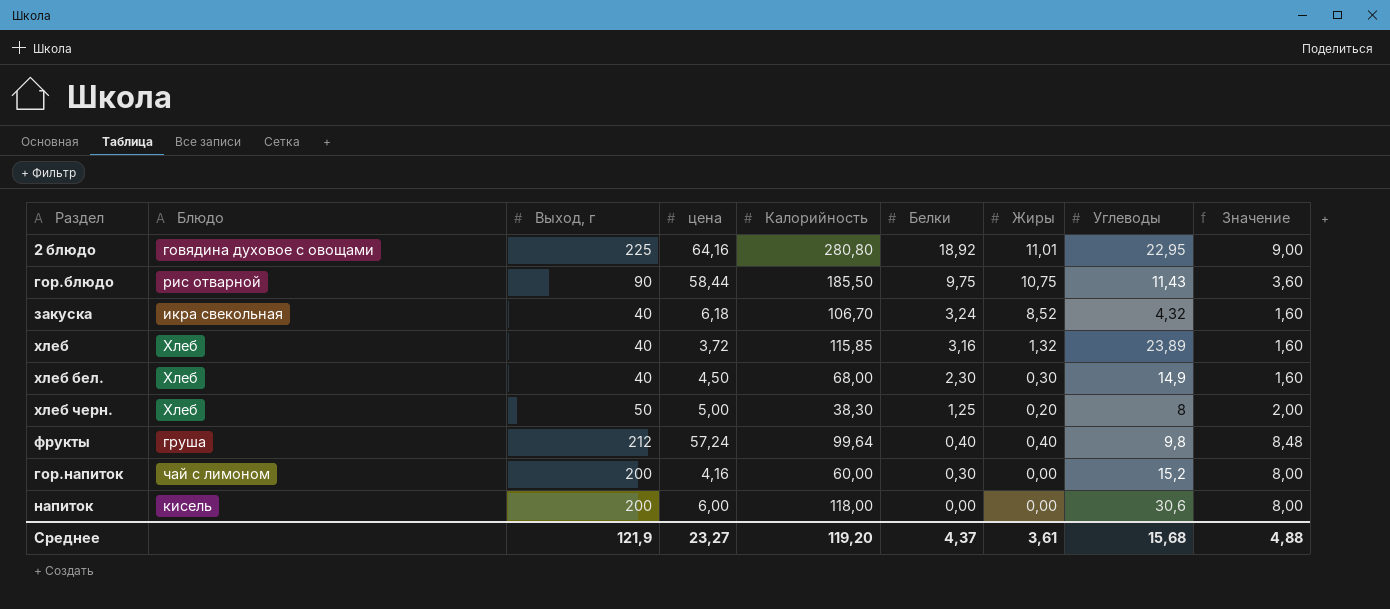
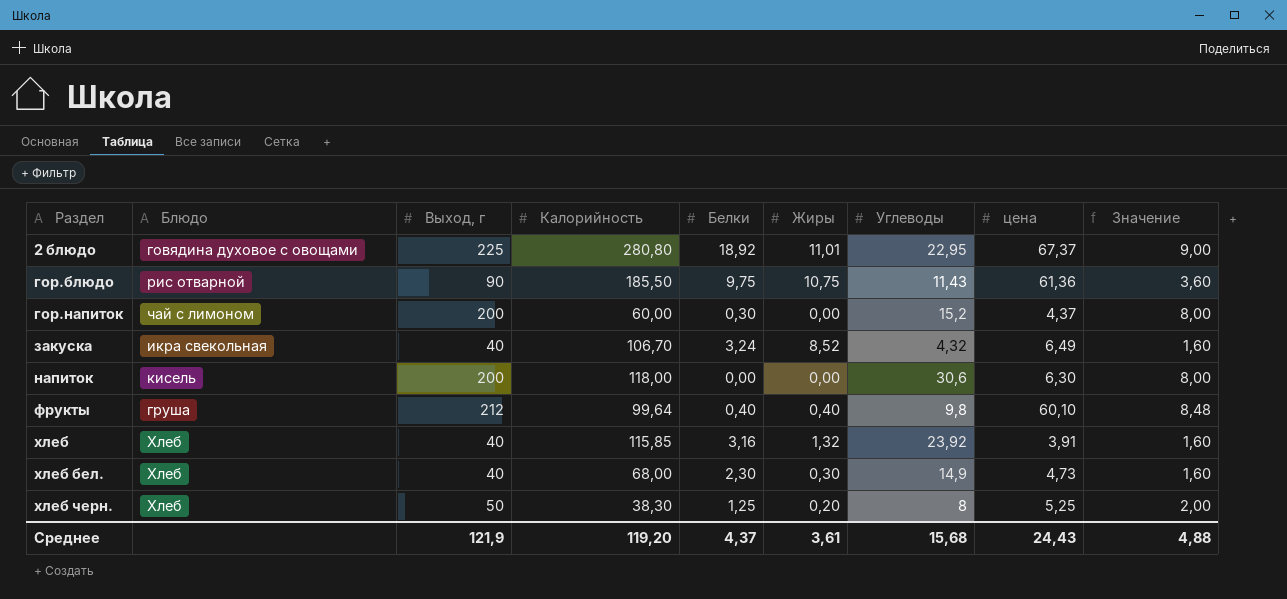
row order: Белки descending -> Раздел ascending
column цена | position: 4 -> 8
2 блюдо | цена: 64,16 -> 67,37
гор.блюдо | цена: 58,44 -> 61,36
гор.напиток | цена: 4,16 -> 4,37
закуска | цена: 6,18 -> 6,49
напиток | цена: 6,00 -> 6,30
фрукты | цена: 57,24 -> 60,10
хлеб | Углеводы: 23,89 -> 23,92
хлеб | цена: 3,72 -> 3,91
хлеб бел. | цена: 4,50 -> 4,73
хлеб черн. | цена: 5,00 -> 5,25
Среднее | цена: 23,27 -> 24,43

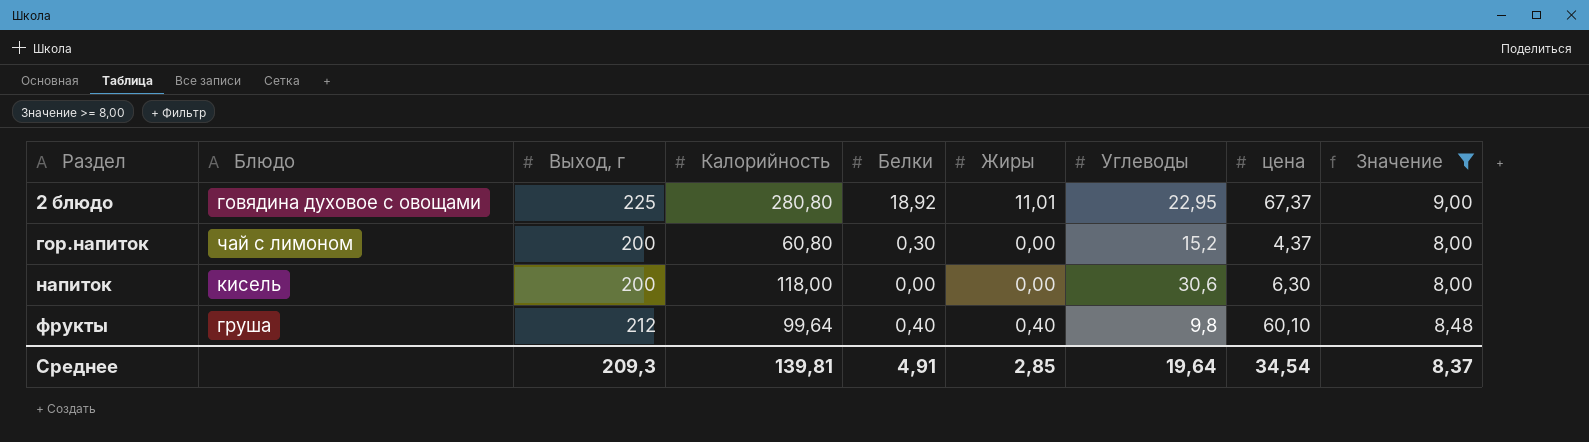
filter: none -> Значение >= 8,00
гор.напиток | Калорийность: 60,00 -> 60,80
Среднее | Выход, г: 121,9 -> 209,3
Среднее | Калорийность: 119,20 -> 139,81
Среднее | Белки: 4,37 -> 4,91
Среднее | Жиры: 3,61 -> 2,85
Среднее | Углеводы: 15,68 -> 19,64
Среднее | цена: 24,43 -> 34,54
Среднее | Значение: 4,88 -> 8,37

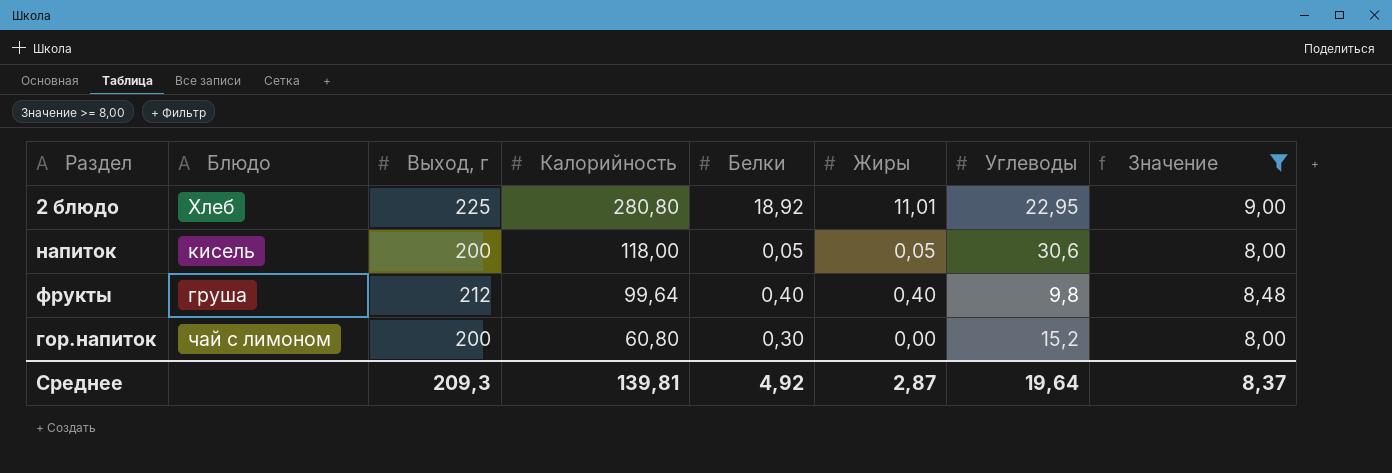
row order: Раздел ascending -> Калорийность descending
column цена | position: 8 -> none
2 блюдо | Блюдо: говядина духовое с овощами -> Хлеб
напиток | Белки: 0,00 -> 0,05
напиток | Жиры: 0,00 -> 0,05
Среднее | Белки: 4,91 -> 4,92
Среднее | Жиры: 2,85 -> 2,87

